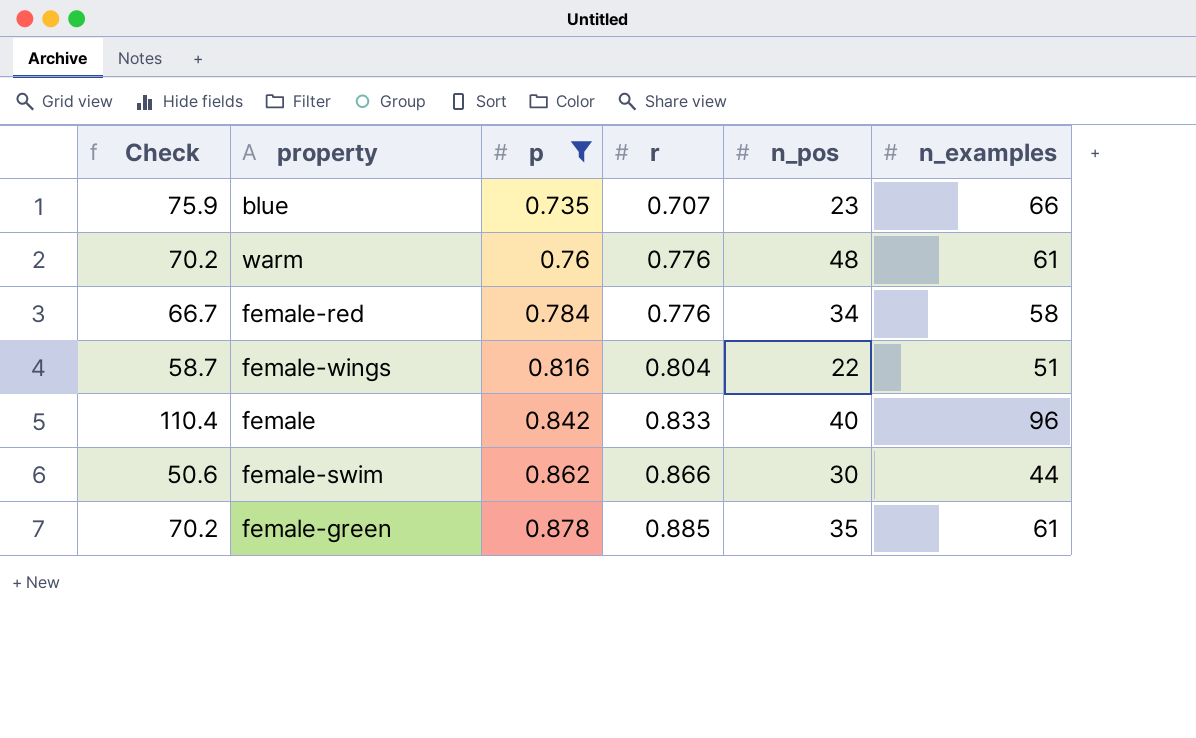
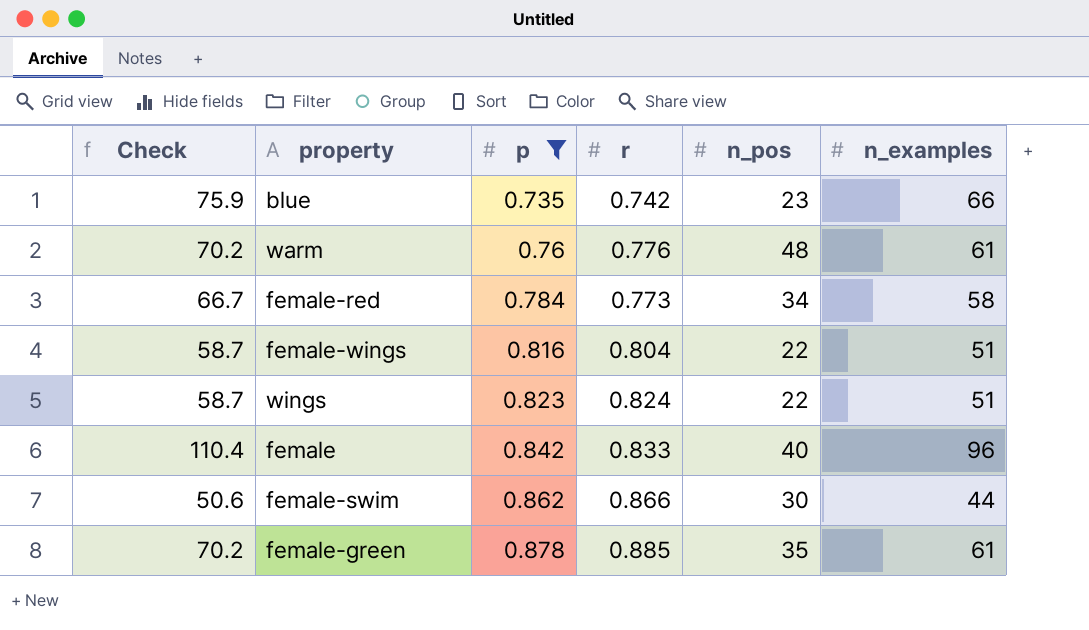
blue | r: 0.707 -> 0.742
female-red | r: 0.776 -> 0.773
row wings: none -> 58.7 | 0.823 | 0.824 | 22 | 51

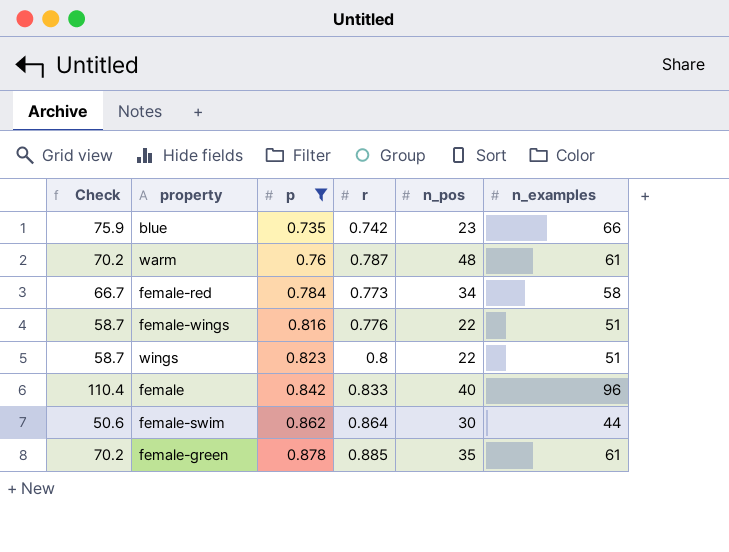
warm | r: 0.776 -> 0.787
female-wings | r: 0.804 -> 0.776
wings | r: 0.824 -> 0.8
female-swim | r: 0.866 -> 0.864

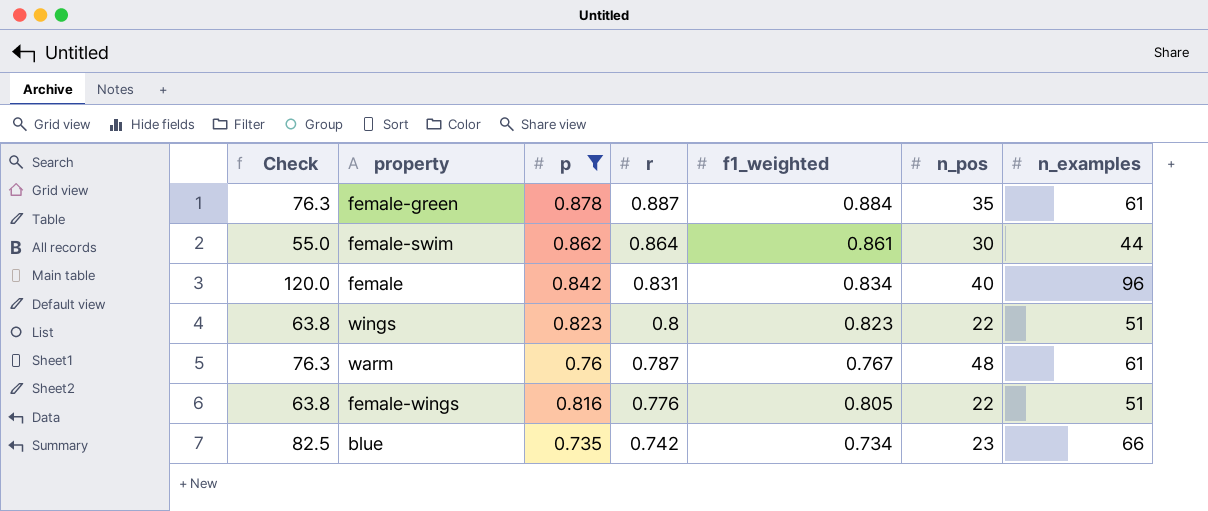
row order: p ascending -> r descending
column Check | formula: [n_examples] * 1.15 -> [n_examples] * 1.25
column f1_weighted | position: none -> 5
row female-red: 66.7 | 0.784 | 0.773 | 34 | 58 -> none
female-green | r: 0.885 -> 0.887
female | r: 0.833 -> 0.831

